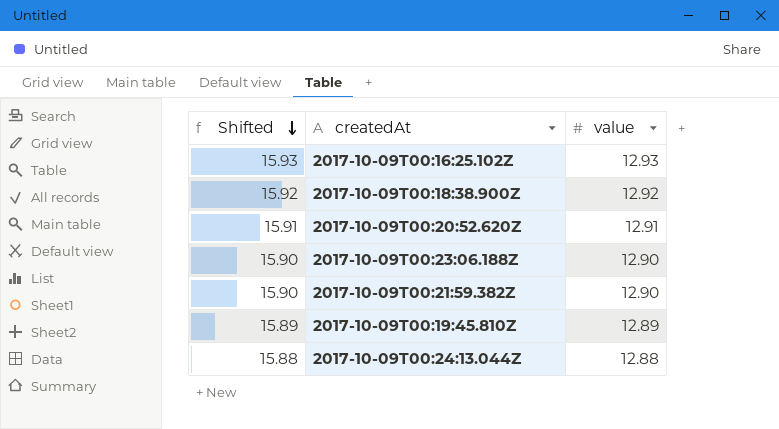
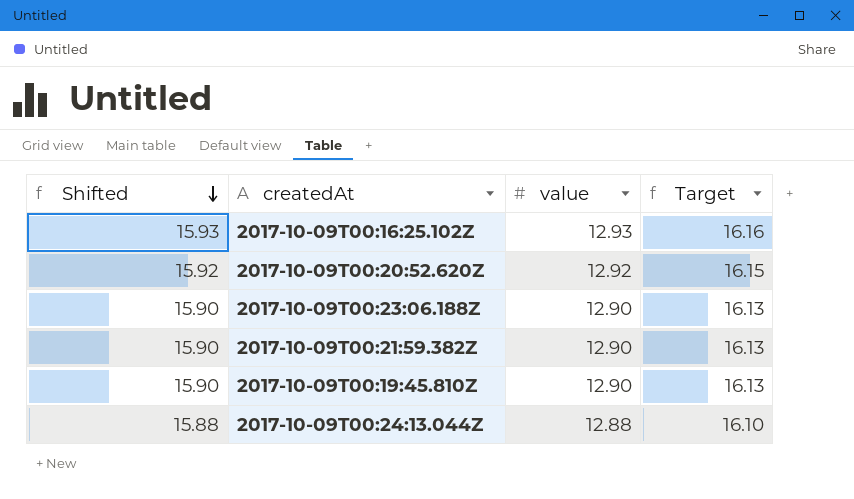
column Target | formula: none -> [value] * 1.25
row 2017-10-09T00:18:38.900Z: 15.92 | 12.92 -> none
2017-10-09T00:20:52.620Z | Shifted: 15.91 -> 15.92
2017-10-09T00:20:52.620Z | value: 12.91 -> 12.92
2017-10-09T00:19:45.810Z | Shifted: 15.89 -> 15.90
2017-10-09T00:19:45.810Z | value: 12.89 -> 12.90

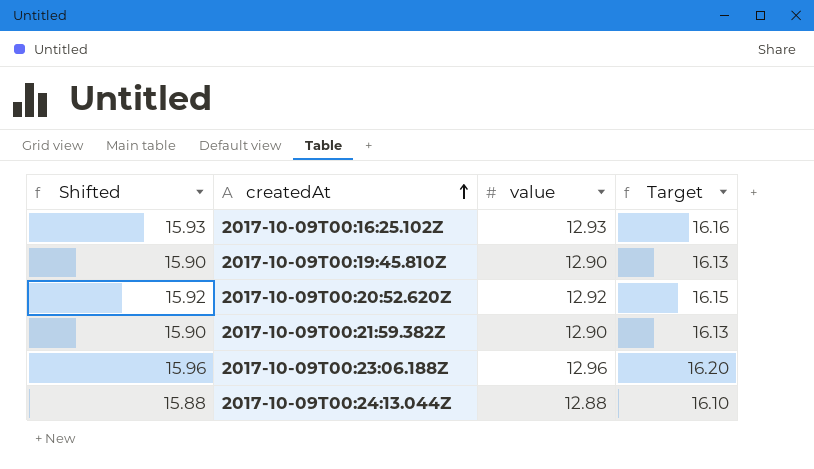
row order: Shifted descending -> createdAt ascending
2017-10-09T00:23:06.188Z | Shifted: 15.90 -> 15.96
2017-10-09T00:23:06.188Z | value: 12.90 -> 12.96
2017-10-09T00:23:06.188Z | Target: 16.13 -> 16.20

